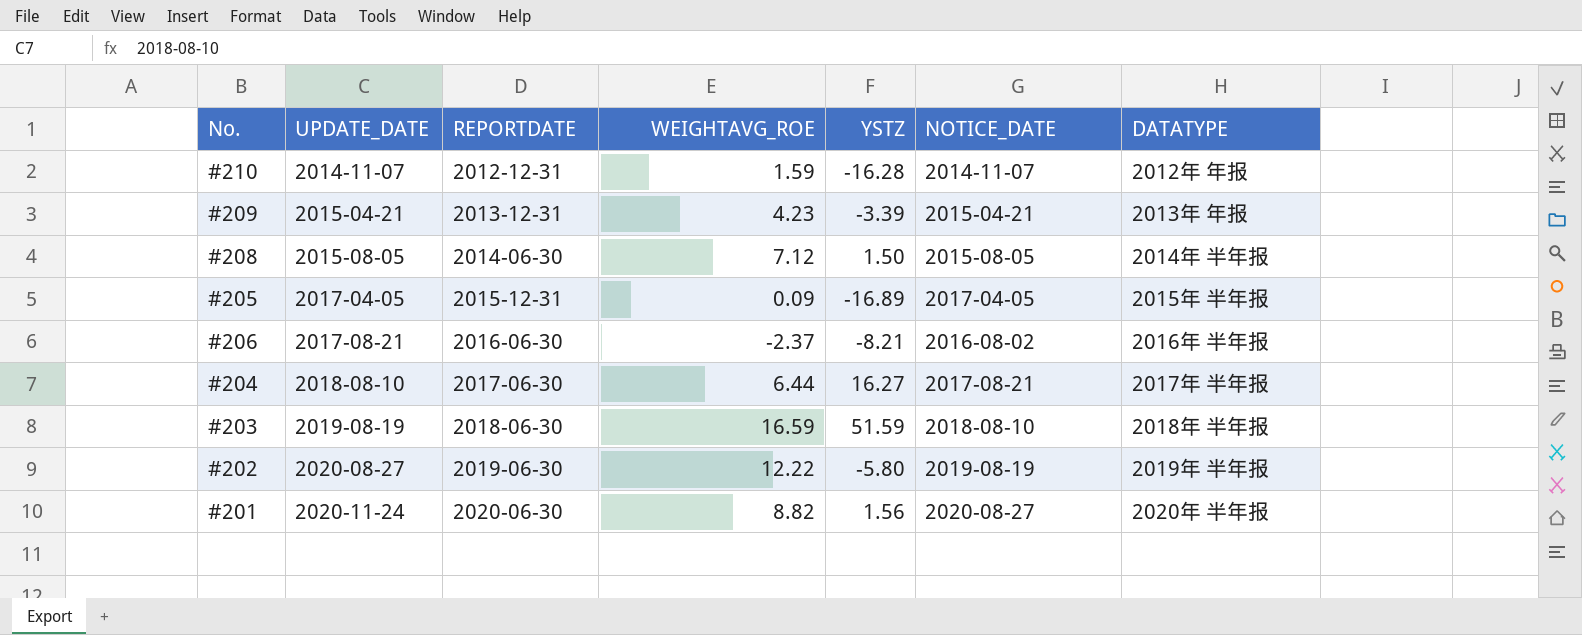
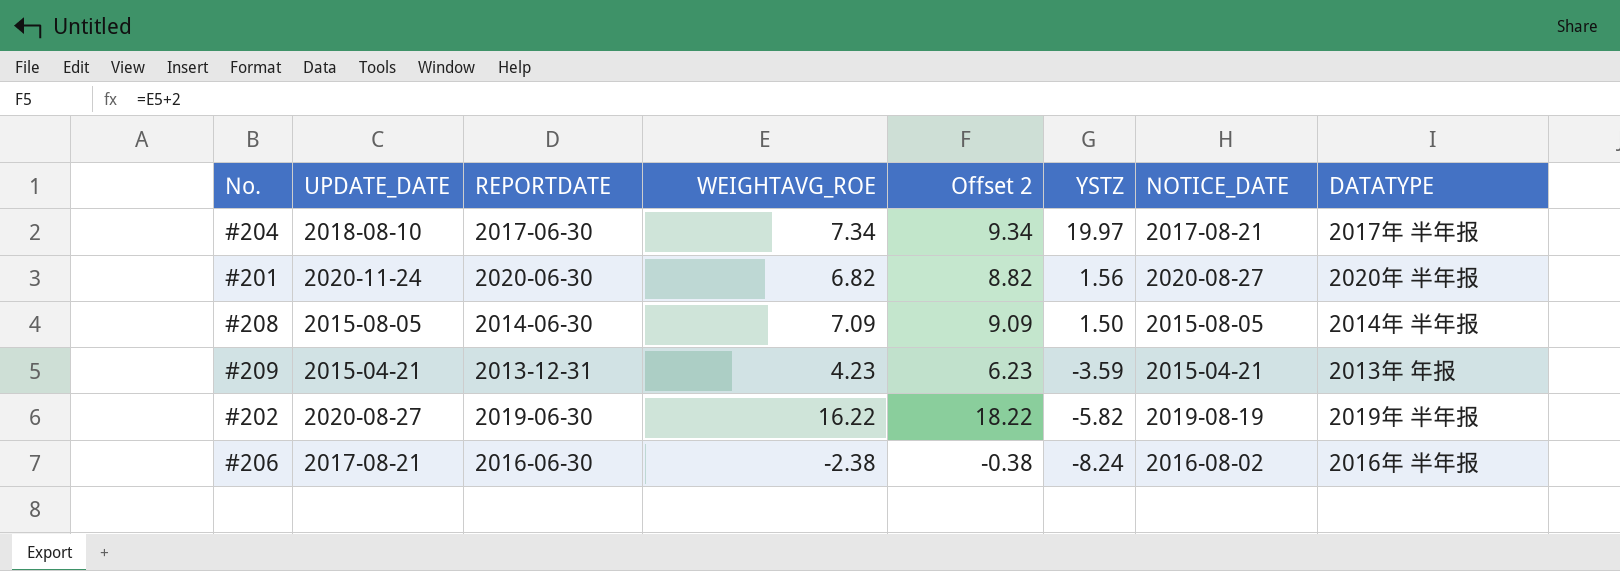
row order: UPDATE_DATE ascending -> YSTZ descending
column Offset 2 | formula: none -> [WEIGHTAVG_ROE] + 2
row #210: 2014-11-07 | 2012-12-31 | 1.59 | -16.28 | 2014-11-07 | 2012年 年报 -> none
row #205: 2017-04-05 | 2015-12-31 | 0.09 | -16.89 | 2017-04-05 | 2015年 半年报 -> none
row #203: 2019-08-19 | 2018-06-30 | 16.59 | 51.59 | 2018-08-10 | 2018年 半年报 -> none
#204 | WEIGHTAVG_ROE: 6.44 -> 7.34
#204 | YSTZ: 16.27 -> 19.97
#201 | WEIGHTAVG_ROE: 8.82 -> 6.82
#208 | WEIGHTAVG_ROE: 7.12 -> 7.09
#209 | YSTZ: -3.39 -> -3.59
#202 | WEIGHTAVG_ROE: 12.22 -> 16.22
#202 | YSTZ: -5.80 -> -5.82
#206 | WEIGHTAVG_ROE: -2.37 -> -2.38
#206 | YSTZ: -8.21 -> -8.24

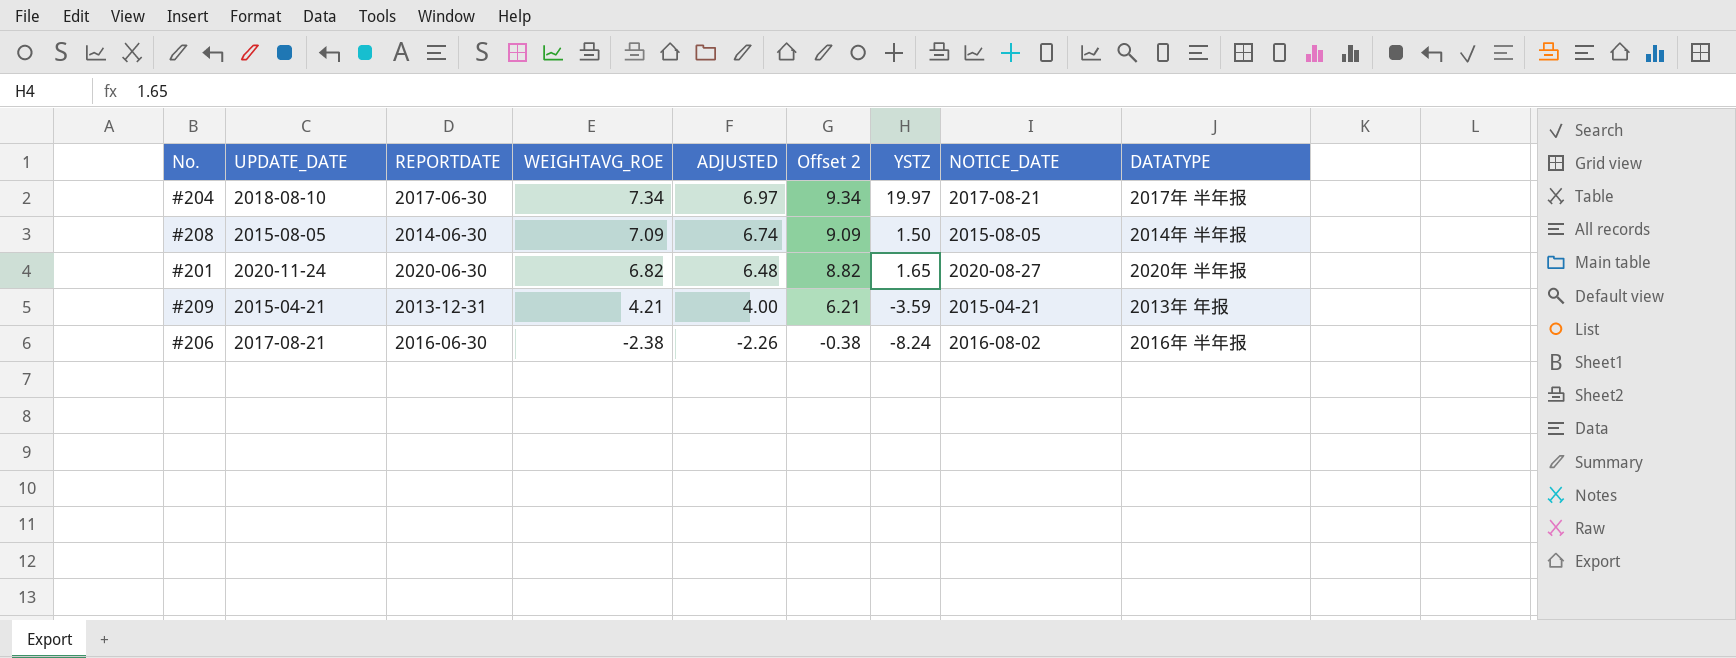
row order: YSTZ descending -> WEIGHTAVG_ROE descending
column ADJUSTED | formula: none -> [WEIGHTAVG_ROE] * 0.95
row #202: 2020-08-27 | 2019-06-30 | 16.22 | 18.22 | -5.82 | 2019-08-19 | 2019年 半年报 -> none
#201 | YSTZ: 1.56 -> 1.65
#209 | WEIGHTAVG_ROE: 4.23 -> 4.21
#209 | Offset 2: 6.23 -> 6.21

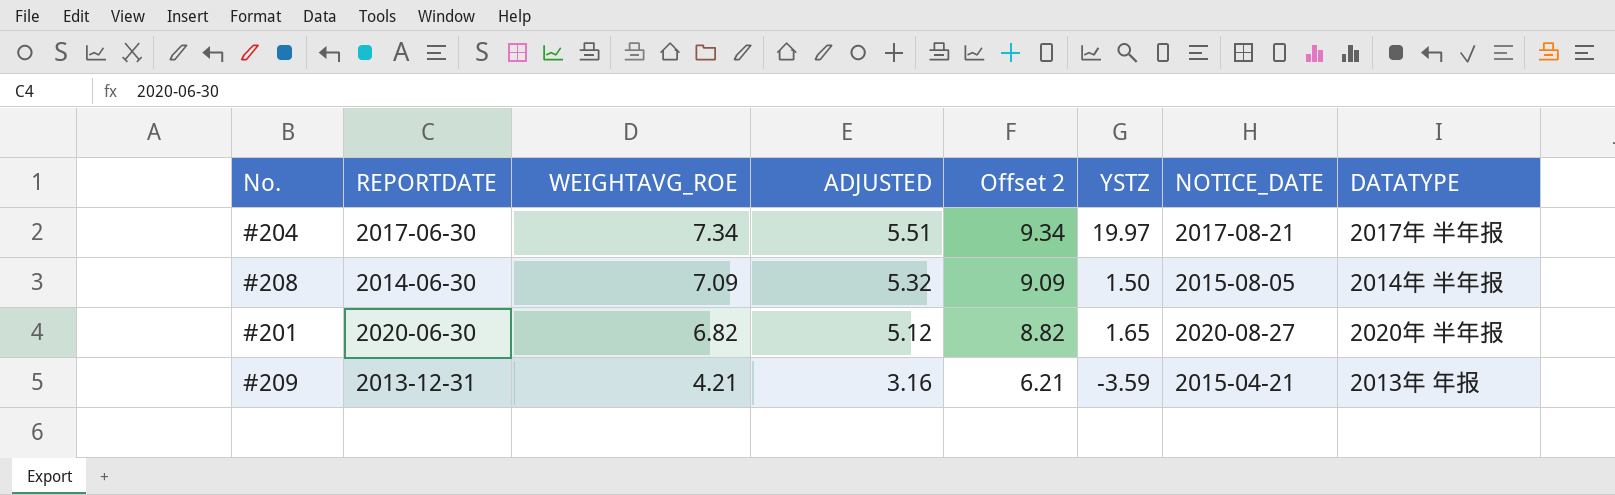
column UPDATE_DATE | position: 2 -> none
column ADJUSTED | formula: [WEIGHTAVG_ROE] * 0.95 -> [WEIGHTAVG_ROE] * 0.75
row #206: 2017-08-21 | 2016-06-30 | -2.38 | -2.26 | -0.38 | -8.24 | 2016-08-02 | 2016年 半年报 -> none

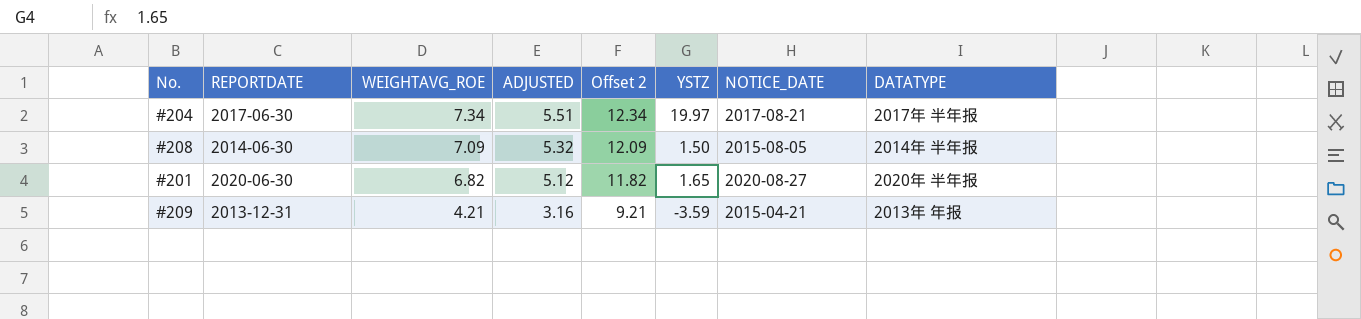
column Offset 2 | formula: [WEIGHTAVG_ROE] + 2 -> [WEIGHTAVG_ROE] + 5

